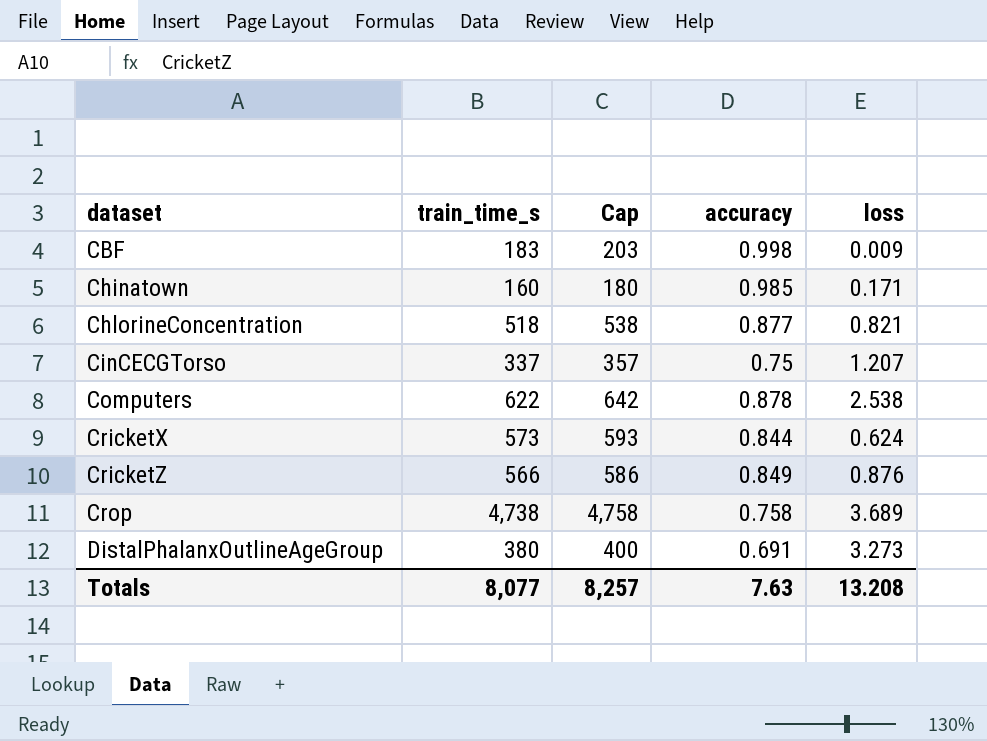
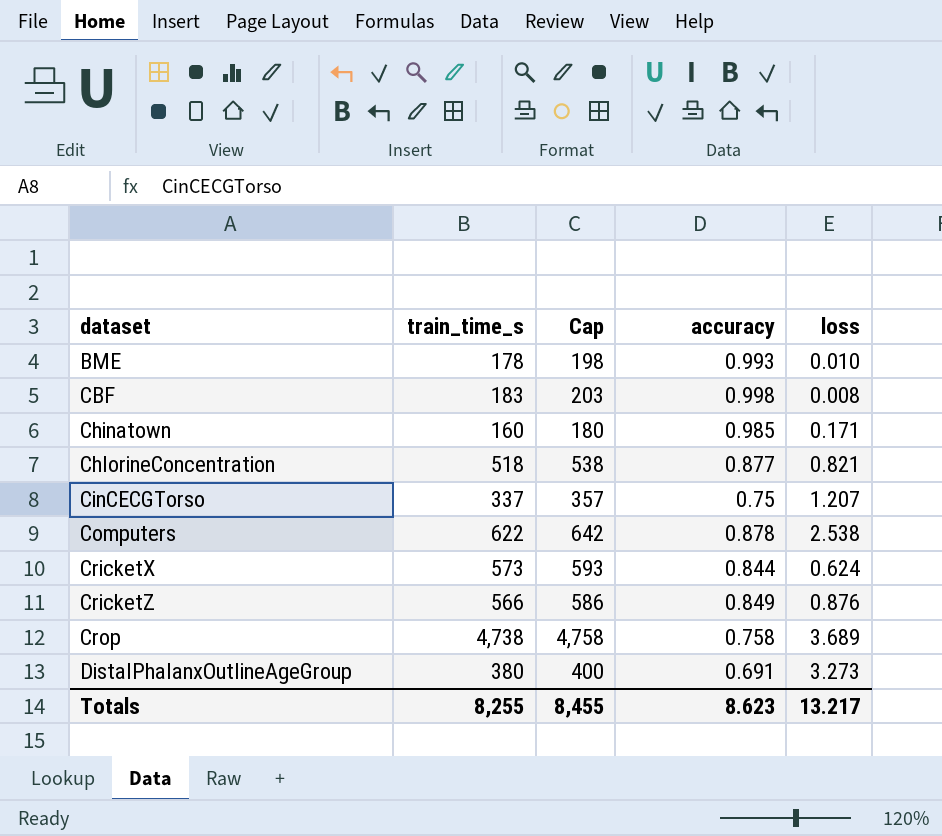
row BME: none -> 178 | 198 | 0.993 | 0.010
CBF | loss: 0.009 -> 0.008
Totals | train_time_s: 8,077 -> 8,255
Totals | Cap: 8,257 -> 8,455
Totals | accuracy: 7.63 -> 8.623
Totals | loss: 13.208 -> 13.217

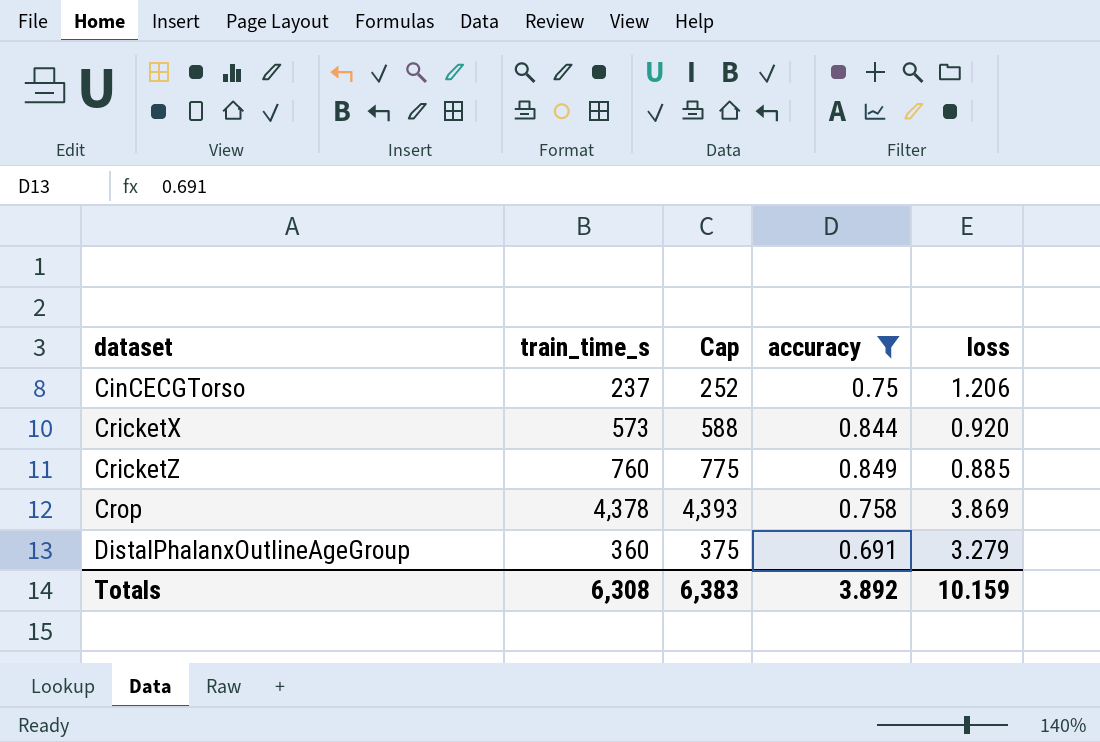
filter: none -> accuracy <= 0.849
column Cap | formula: [train_time_s] + 20 -> [train_time_s] + 15
CinCECGTorso | train_time_s: 337 -> 237
CinCECGTorso | loss: 1.207 -> 1.206
CricketX | loss: 0.624 -> 0.920
CricketZ | train_time_s: 566 -> 760
CricketZ | loss: 0.876 -> 0.885
Crop | train_time_s: 4,738 -> 4,378
Crop | loss: 3.689 -> 3.869
DistalPhalanxOutlineAgeGroup | train_time_s: 380 -> 360
DistalPhalanxOutlineAgeGroup | loss: 3.273 -> 3.279
Totals | train_time_s: 8,255 -> 6,308
Totals | Cap: 8,455 -> 6,383
Totals | accuracy: 8.623 -> 3.892
Totals | loss: 13.217 -> 10.159

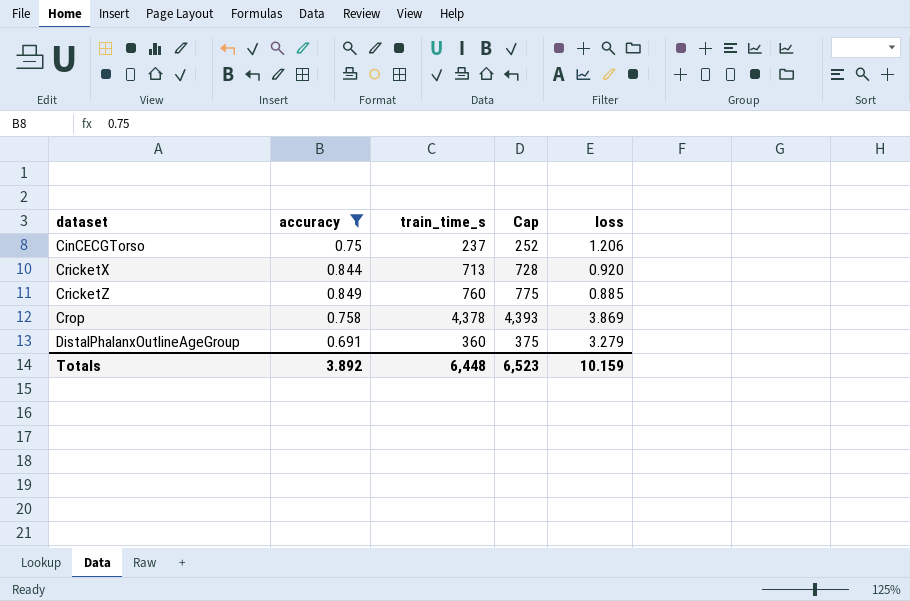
column accuracy | position: 4 -> 2
CricketX | train_time_s: 573 -> 713
CricketX | Cap: 588 -> 728
Totals | train_time_s: 6,308 -> 6,448
Totals | Cap: 6,383 -> 6,523

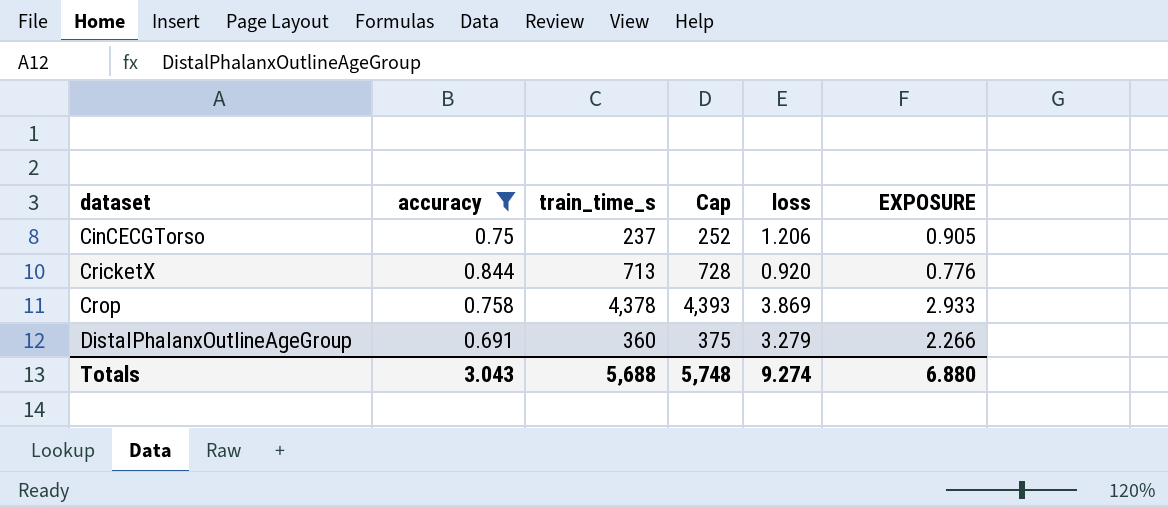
column EXPOSURE | formula: none -> [accuracy] * [loss]
row CricketZ: 0.849 | 760 | 775 | 0.885 -> none
Totals | accuracy: 3.892 -> 3.043
Totals | train_time_s: 6,448 -> 5,688
Totals | Cap: 6,523 -> 5,748
Totals | loss: 10.159 -> 9.274

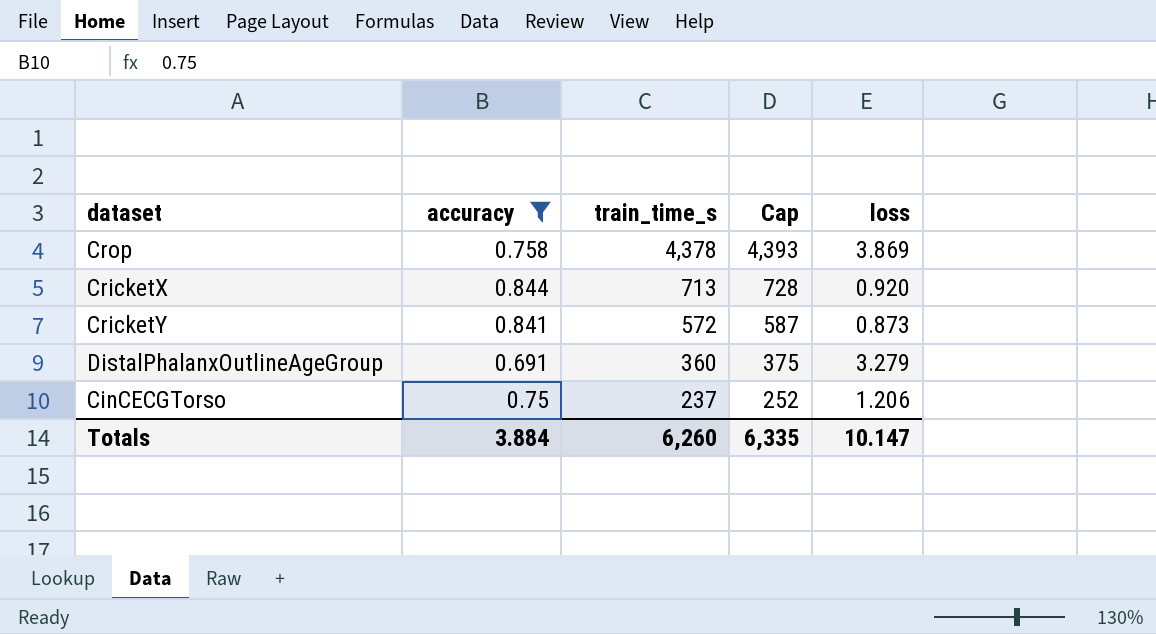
row order: dataset ascending -> train_time_s descending
column EXPOSURE | formula: [accuracy] * [loss] -> none
row CricketY: none -> 0.841 | 572 | 587 | 0.873
Totals | accuracy: 3.043 -> 3.884
Totals | train_time_s: 5,688 -> 6,260
Totals | Cap: 5,748 -> 6,335
Totals | loss: 9.274 -> 10.147

